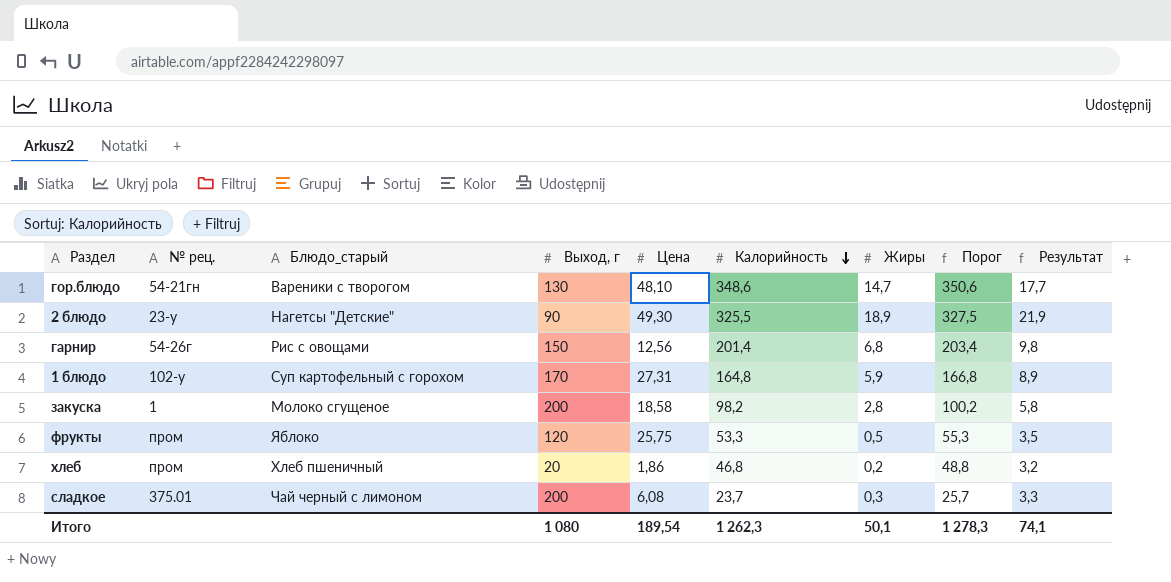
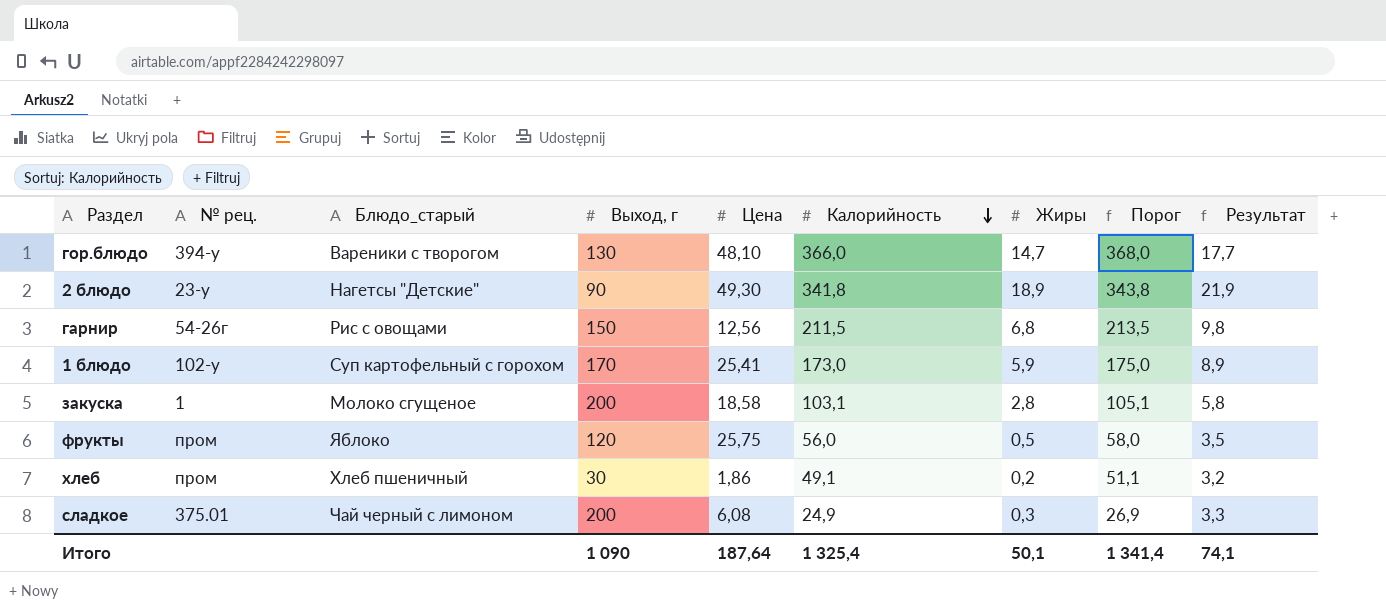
гор.блюдо | № рец.: 54-21гн -> 394-у
гор.блюдо | Калорийность: 348,6 -> 366,0
гор.блюдо | Порог: 350,6 -> 368,0
2 блюдо | Калорийность: 325,5 -> 341,8
2 блюдо | Порог: 327,5 -> 343,8
гарнир | Калорийность: 201,4 -> 211,5
гарнир | Порог: 203,4 -> 213,5
1 блюдо | Цена: 27,31 -> 25,41
1 блюдо | Калорийность: 164,8 -> 173,0
1 блюдо | Порог: 166,8 -> 175,0
закуска | Калорийность: 98,2 -> 103,1
закуска | Порог: 100,2 -> 105,1
фрукты | Калорийность: 53,3 -> 56,0
фрукты | Порог: 55,3 -> 58,0
хлеб | Выход, г: 20 -> 30
хлеб | Калорийность: 46,8 -> 49,1
хлеб | Порог: 48,8 -> 51,1
сладкое | Калорийность: 23,7 -> 24,9
сладкое | Порог: 25,7 -> 26,9
Итого | Выход, г: 1 080 -> 1 090
Итого | Цена: 189,54 -> 187,64
Итого | Калорийность: 1 262,3 -> 1 325,4
Итого | Порог: 1 278,3 -> 1 341,4

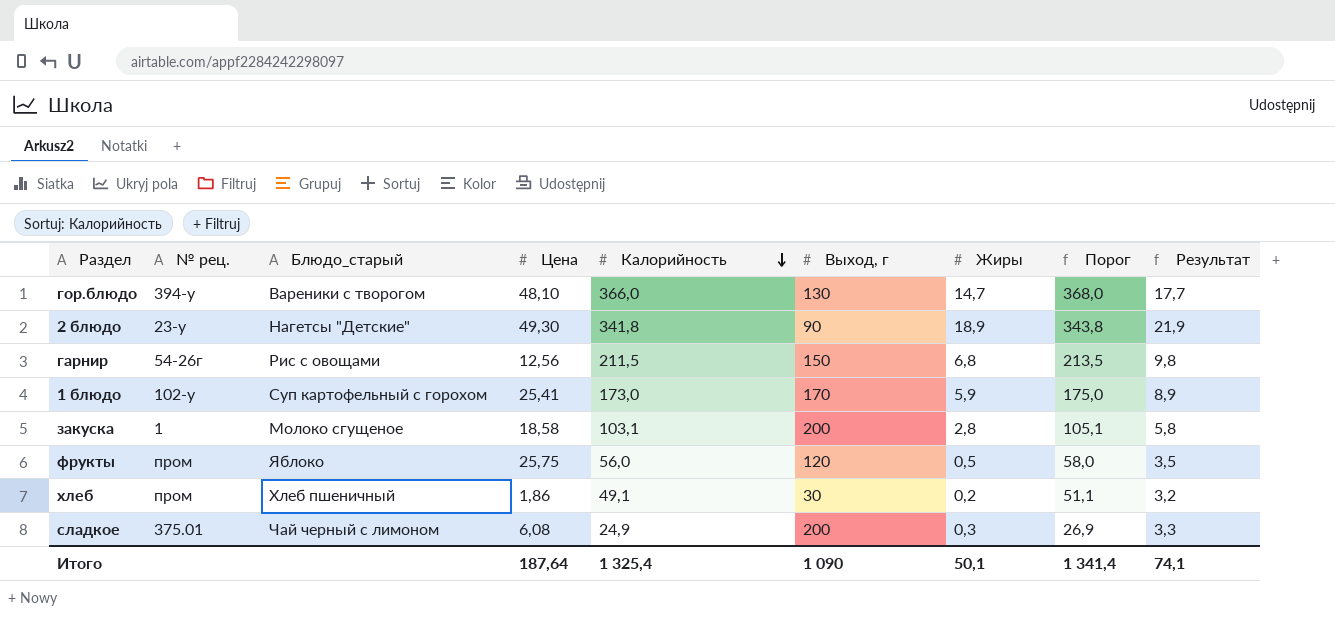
column Выход, г | position: 4 -> 6

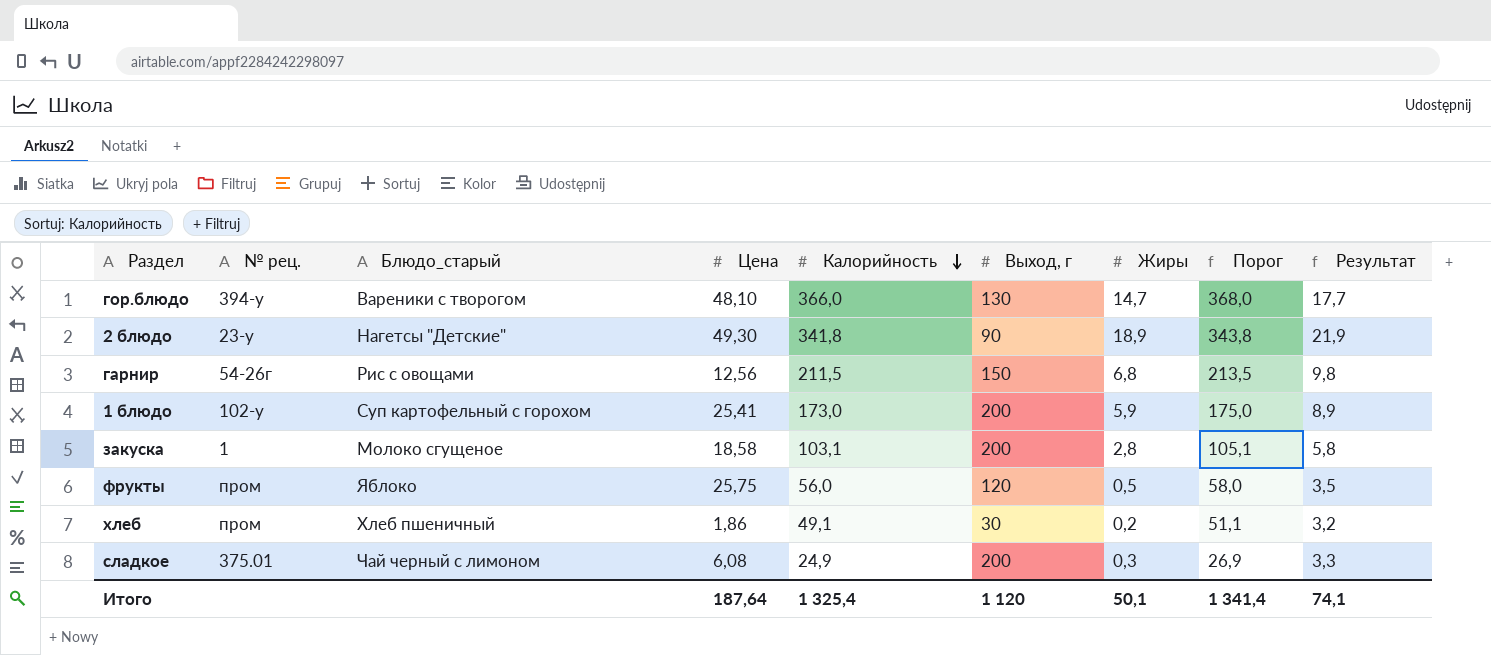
1 блюдо | Выход, г: 170 -> 200
Итого | Выход, г: 1 090 -> 1 120

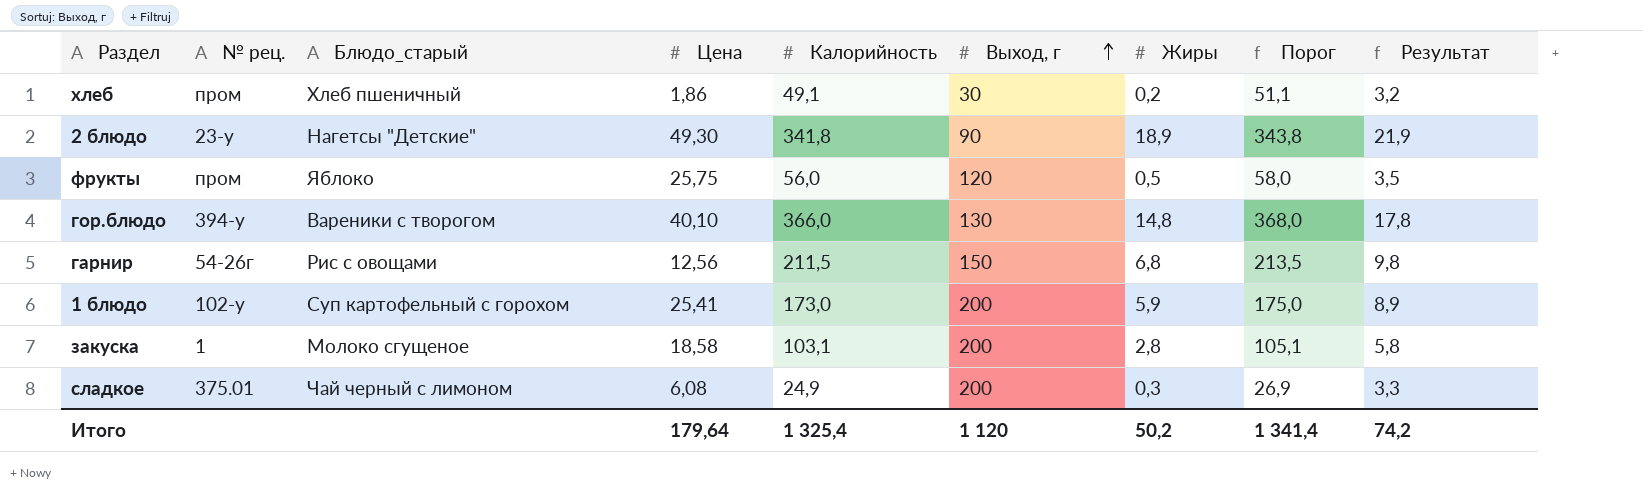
row order: Калорийность descending -> Выход, г ascending
гор.блюдо | Цена: 48,10 -> 40,10
гор.блюдо | Жиры: 14,7 -> 14,8
гор.блюдо | Результат: 17,7 -> 17,8
Итого | Цена: 187,64 -> 179,64
Итого | Жиры: 50,1 -> 50,2
Итого | Результат: 74,1 -> 74,2

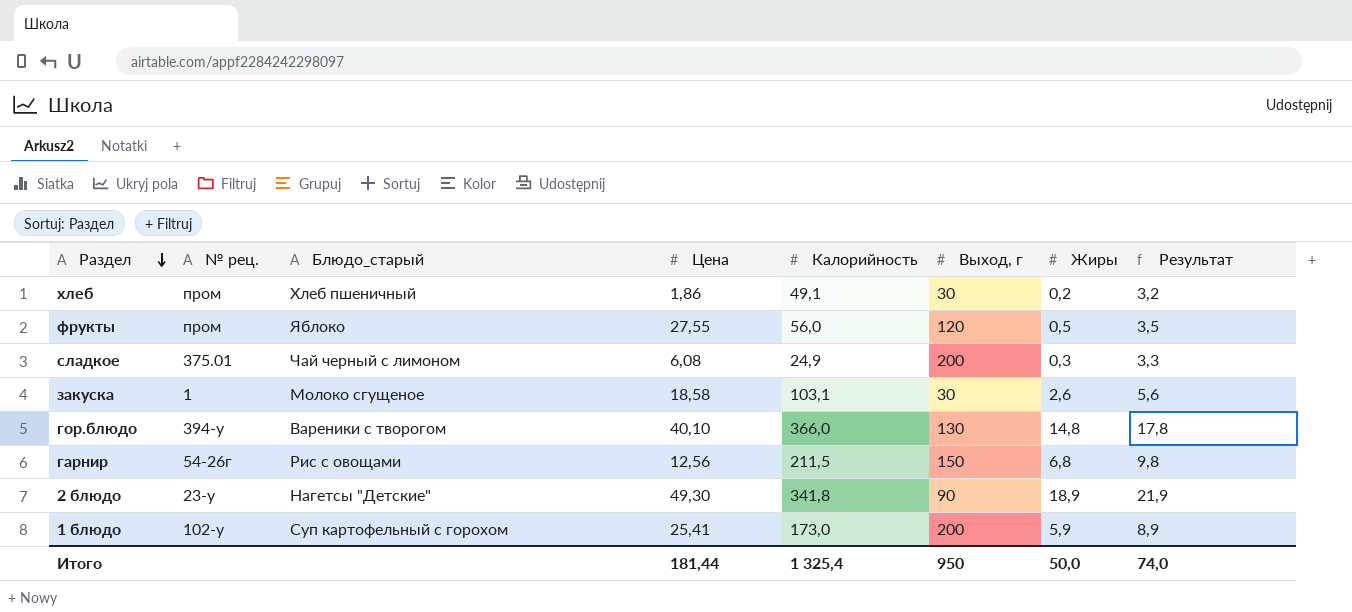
row order: Выход, г ascending -> Раздел descending
column Порог | formula: [Калорийность] + 2 -> none
фрукты | Цена: 25,75 -> 27,55
закуска | Выход, г: 200 -> 30
закуска | Жиры: 2,8 -> 2,6
закуска | Результат: 5,8 -> 5,6
Итого | Цена: 179,64 -> 181,44
Итого | Выход, г: 1 120 -> 950
Итого | Жиры: 50,2 -> 50,0
Итого | Результат: 74,2 -> 74,0

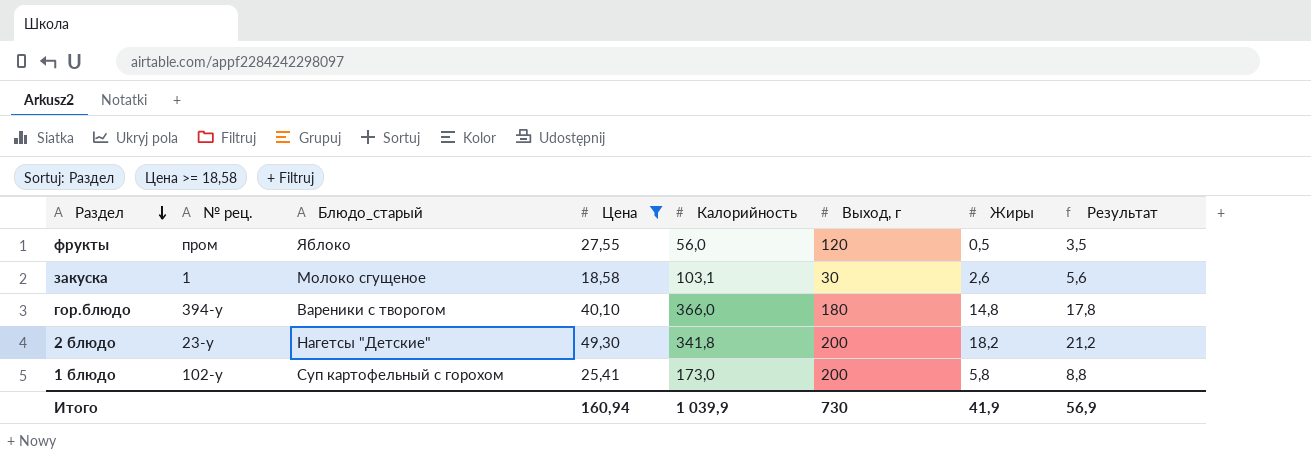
filter: none -> Цена >= 18,58
гор.блюдо | Выход, г: 130 -> 180
2 блюдо | Выход, г: 90 -> 200
2 блюдо | Жиры: 18,9 -> 18,2
2 блюдо | Результат: 21,9 -> 21,2
1 блюдо | Жиры: 5,9 -> 5,8
1 блюдо | Результат: 8,9 -> 8,8
Итого | Цена: 181,44 -> 160,94
Итого | Калорийность: 1 325,4 -> 1 039,9
Итого | Выход, г: 950 -> 730
Итого | Жиры: 50,0 -> 41,9
Итого | Результат: 74,0 -> 56,9

